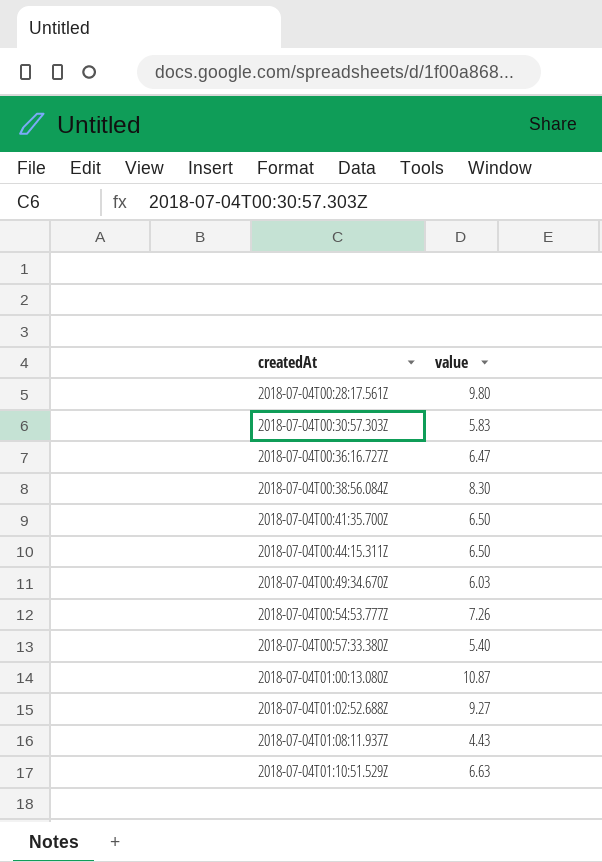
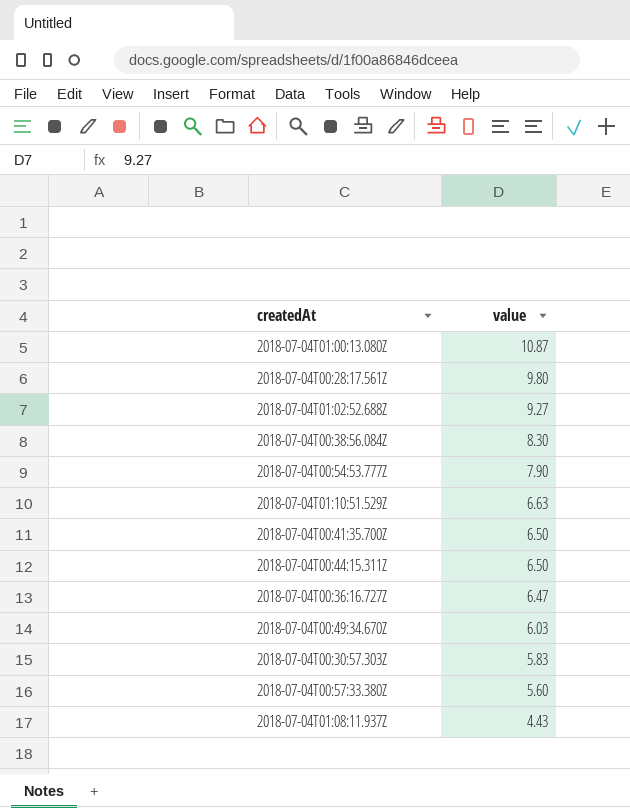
row order: createdAt ascending -> value descending
2018-07-04T00:54:53.777Z | value: 7.26 -> 7.90
2018-07-04T00:57:33.380Z | value: 5.40 -> 5.60

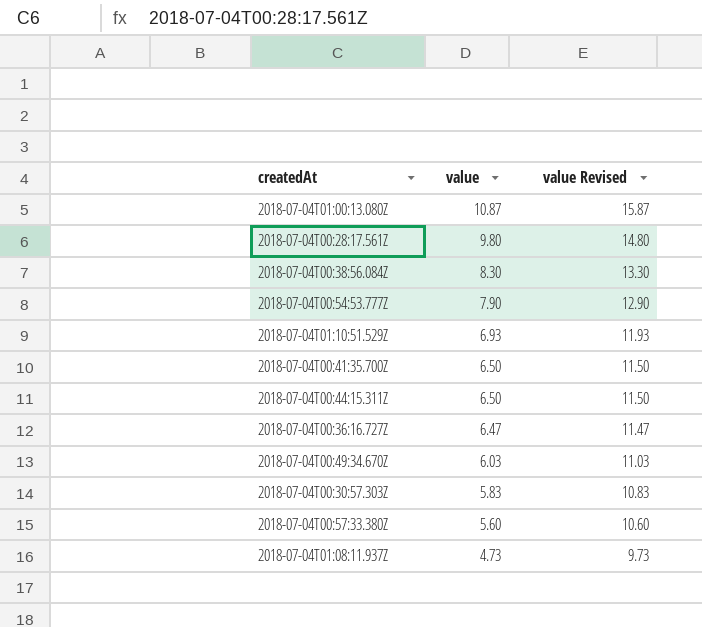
column value Revised | formula: none -> [value] + 5
row 2018-07-04T01:02:52.688Z: 9.27 -> none
2018-07-04T01:10:51.529Z | value: 6.63 -> 6.93
2018-07-04T01:08:11.937Z | value: 4.43 -> 4.73

